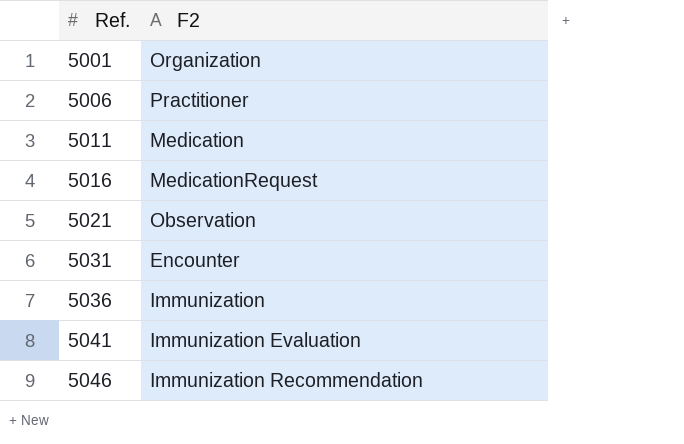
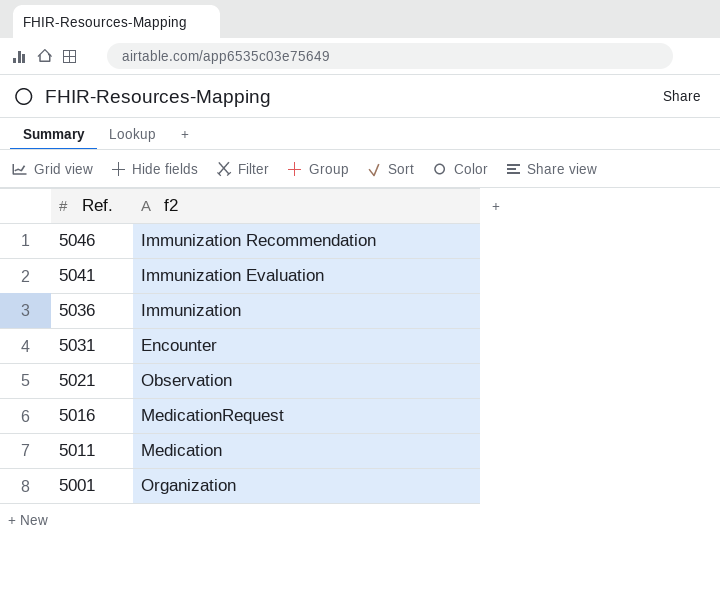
row order: Ref. ascending -> Ref. descending
column name: F2 -> f2
row 5006: Practitioner -> none

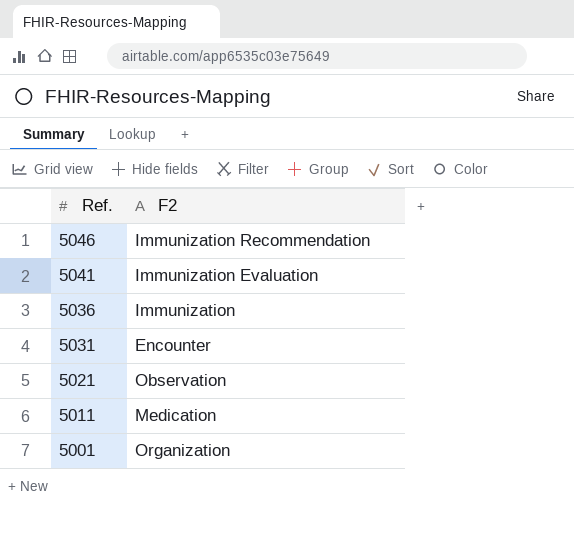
column name: f2 -> F2
row 5016: MedicationRequest -> none

